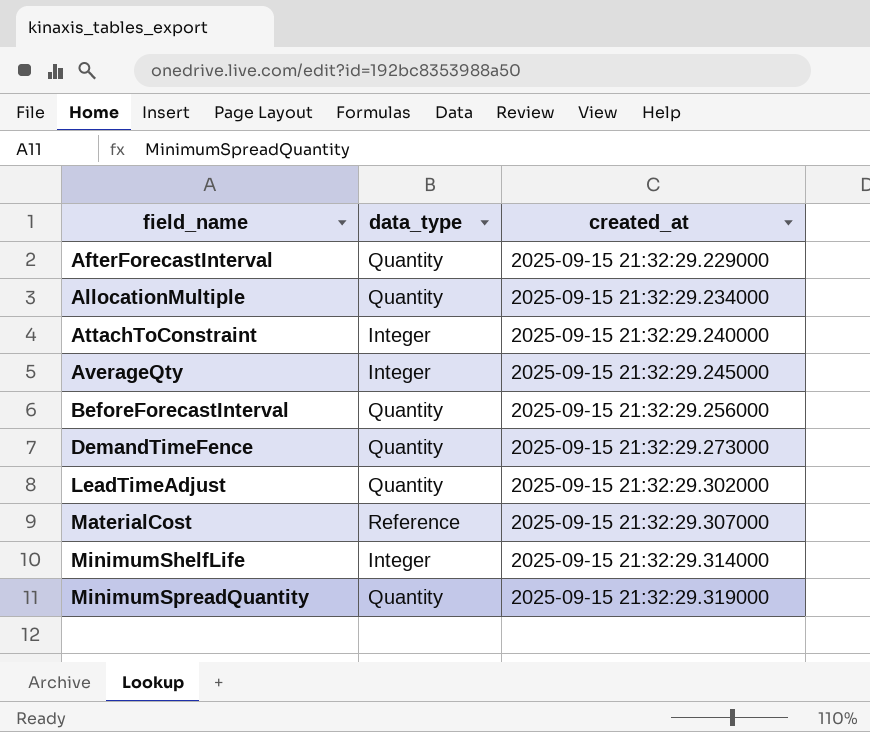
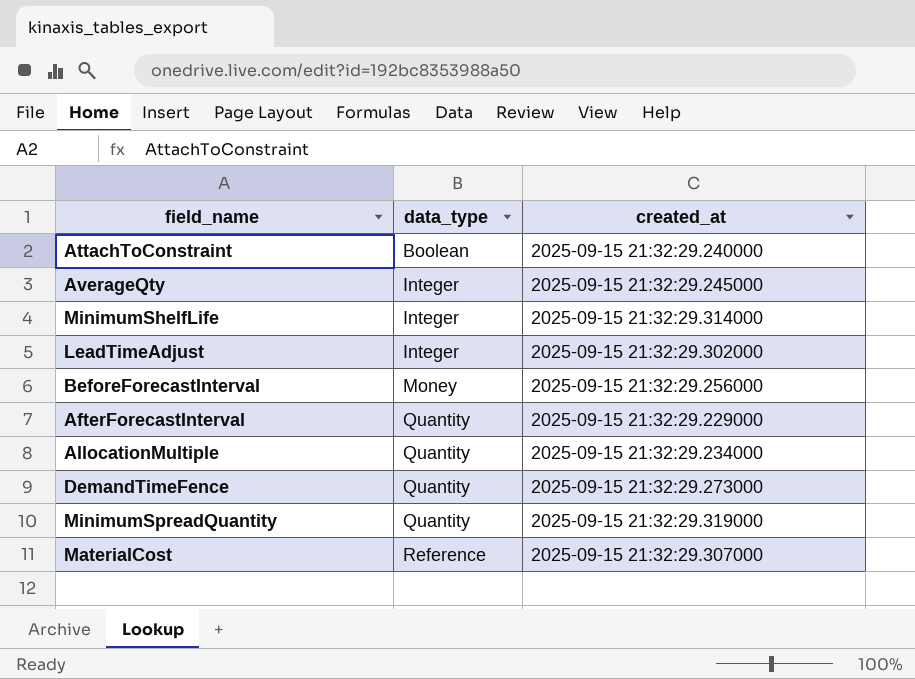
row order: field_name ascending -> data_type ascending
AttachToConstraint | data_type: Integer -> Boolean
LeadTimeAdjust | data_type: Quantity -> Integer
BeforeForecastInterval | data_type: Quantity -> Money

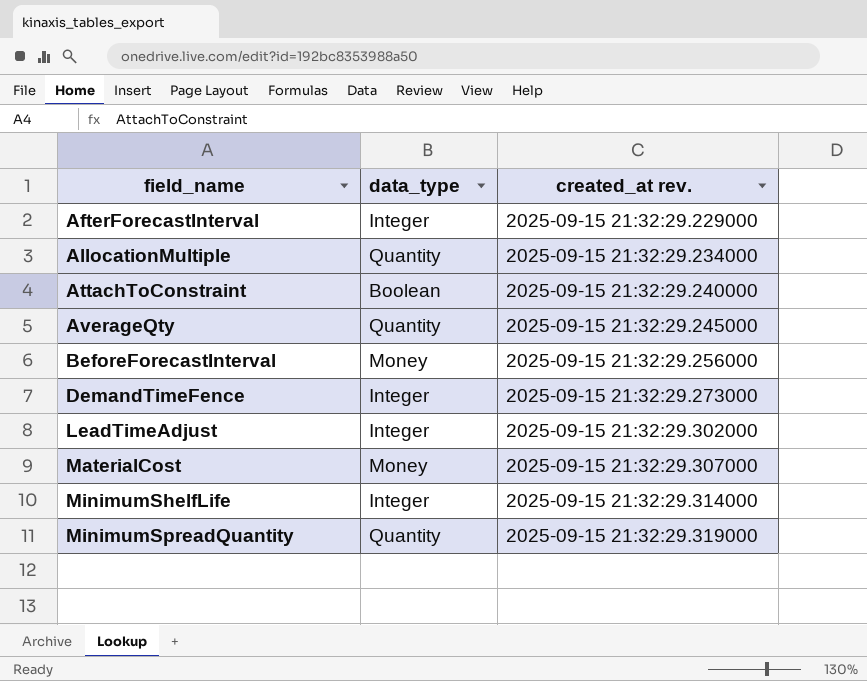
row order: data_type ascending -> field_name ascending
column name: created_at -> created_at rev.
AfterForecastInterval | data_type: Quantity -> Integer
AverageQty | data_type: Integer -> Quantity
DemandTimeFence | data_type: Quantity -> Integer
MaterialCost | data_type: Reference -> Money

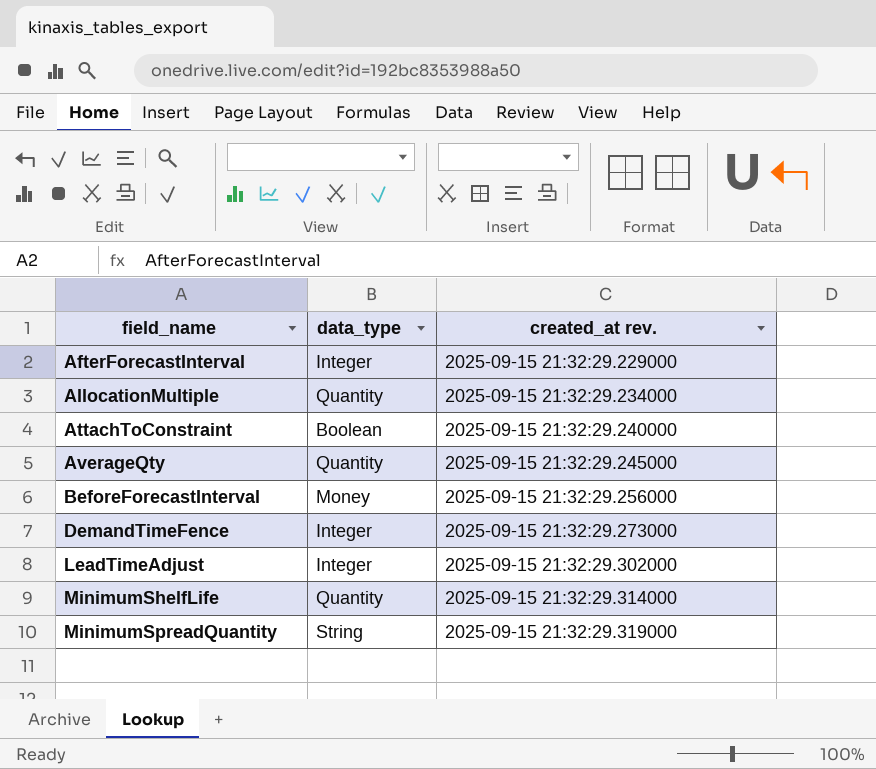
row MaterialCost: Money | 2025-09-15 21:32:29.307000 -> none
MinimumShelfLife | data_type: Integer -> Quantity
MinimumSpreadQuantity | data_type: Quantity -> String

